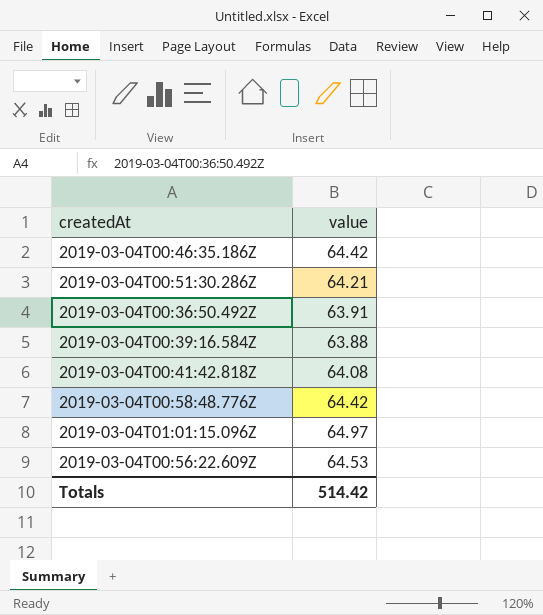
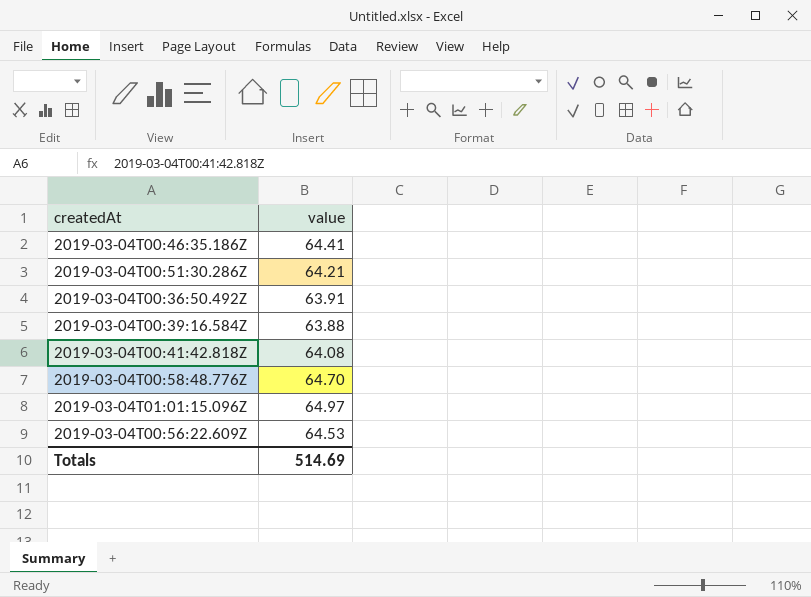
2019-03-04T00:46:35.186Z | value: 64.42 -> 64.41
2019-03-04T00:58:48.776Z | value: 64.42 -> 64.70
Totals | value: 514.42 -> 514.69

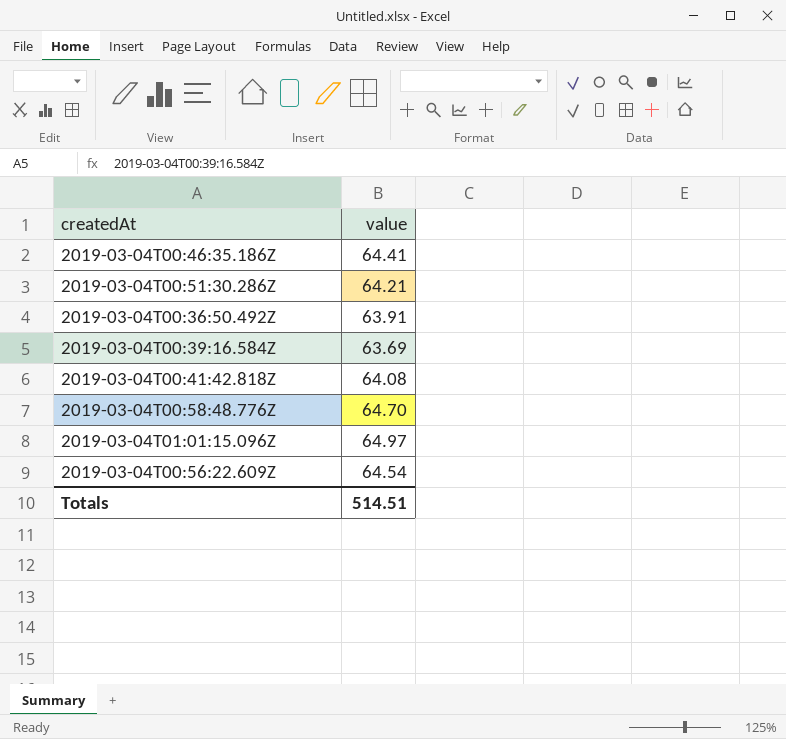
2019-03-04T00:39:16.584Z | value: 63.88 -> 63.69
2019-03-04T00:56:22.609Z | value: 64.53 -> 64.54
Totals | value: 514.69 -> 514.51

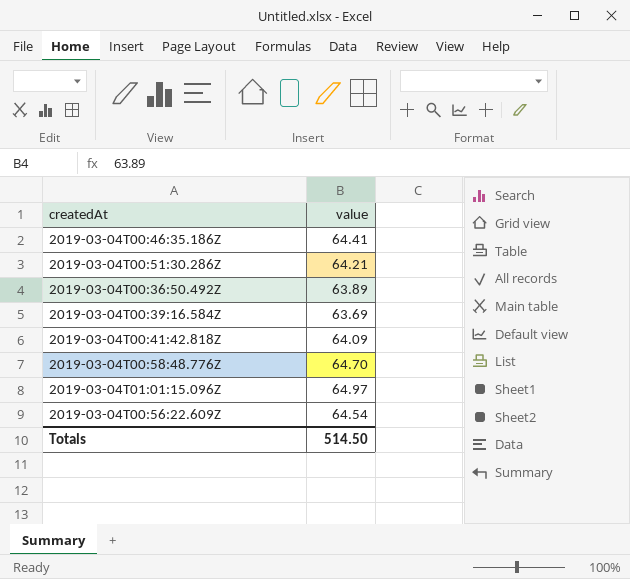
2019-03-04T00:36:50.492Z | value: 63.91 -> 63.89
2019-03-04T00:41:42.818Z | value: 64.08 -> 64.09
Totals | value: 514.51 -> 514.50

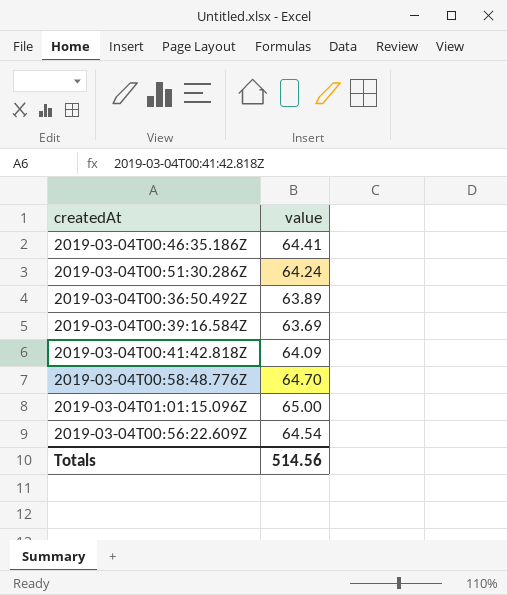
2019-03-04T00:51:30.286Z | value: 64.21 -> 64.24
2019-03-04T01:01:15.096Z | value: 64.97 -> 65.00
Totals | value: 514.50 -> 514.56

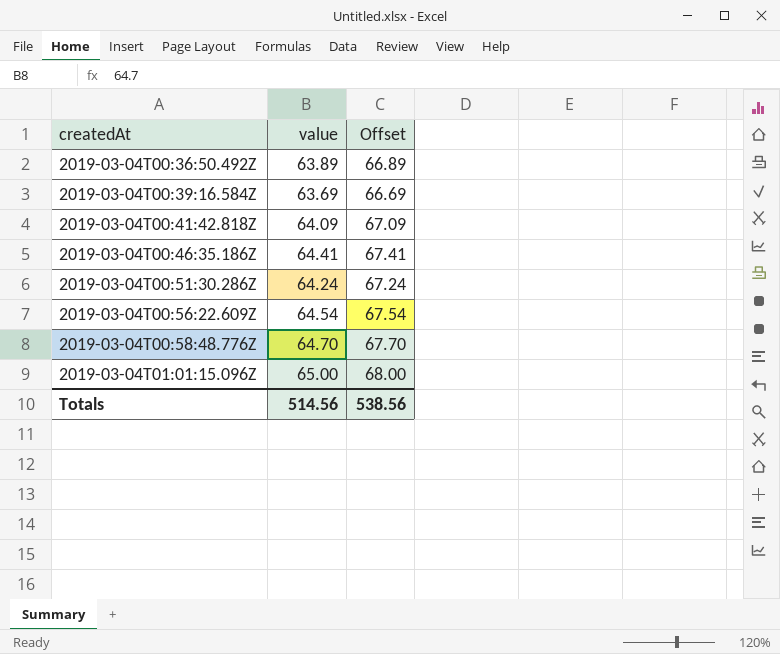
row order: none -> createdAt ascending
column Offset | formula: none -> [value] + 3

